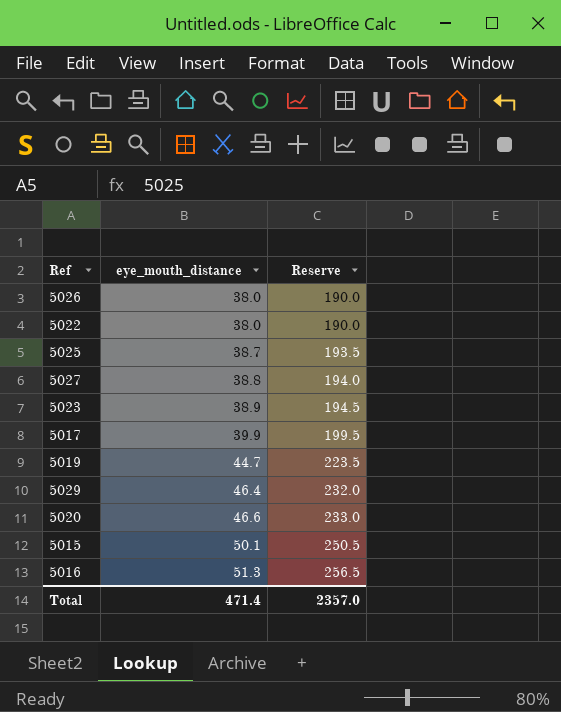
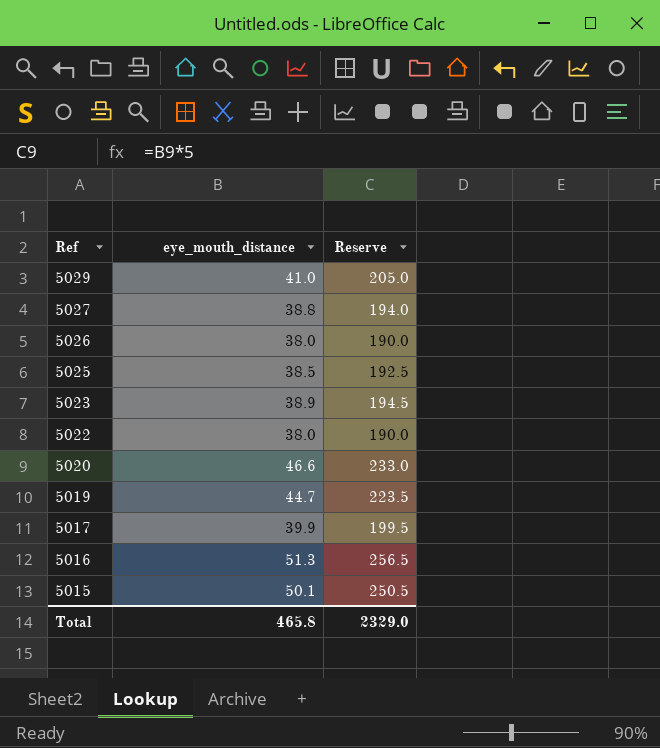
row order: eye_mouth_distance ascending -> Ref descending
5029 | eye_mouth_distance: 46.4 -> 41.0
5029 | Reserve: 232.0 -> 205.0
5025 | eye_mouth_distance: 38.7 -> 38.5
5025 | Reserve: 193.5 -> 192.5
Total | eye_mouth_distance: 471.4 -> 465.8
Total | Reserve: 2357.0 -> 2329.0

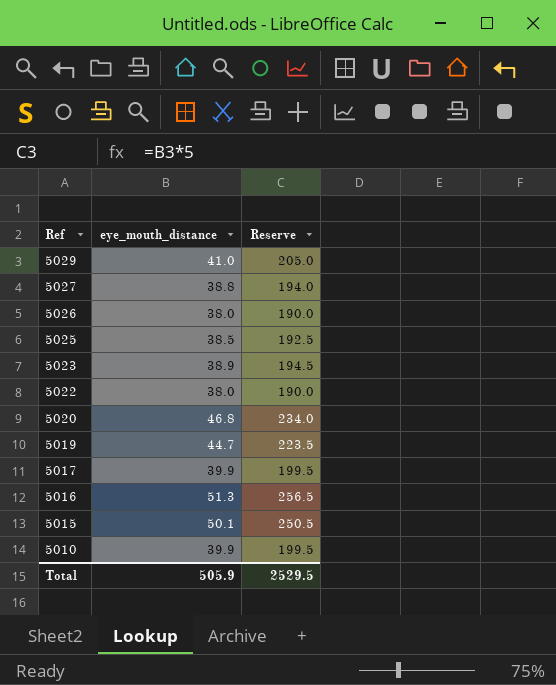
5020 | eye_mouth_distance: 46.6 -> 46.8
5020 | Reserve: 233.0 -> 234.0
row 5010: none -> 39.9 | 199.5
Total | eye_mouth_distance: 465.8 -> 505.9
Total | Reserve: 2329.0 -> 2529.5

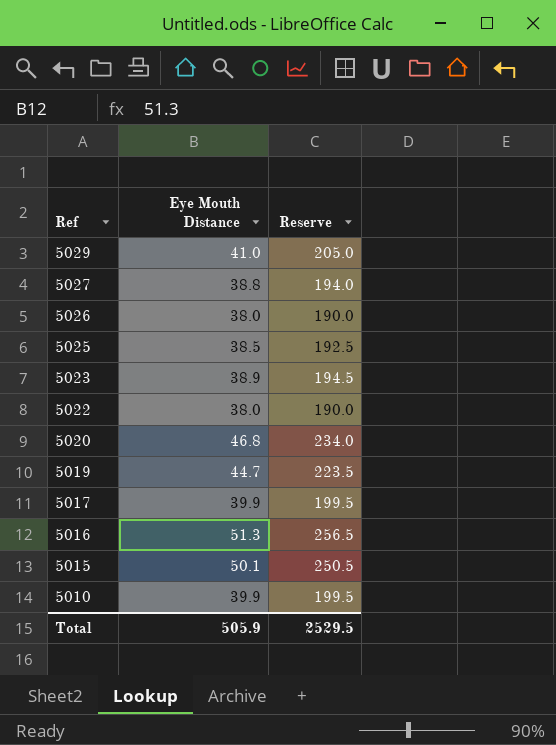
column name: eye_mouth_distance -> Eye Mouth Distance

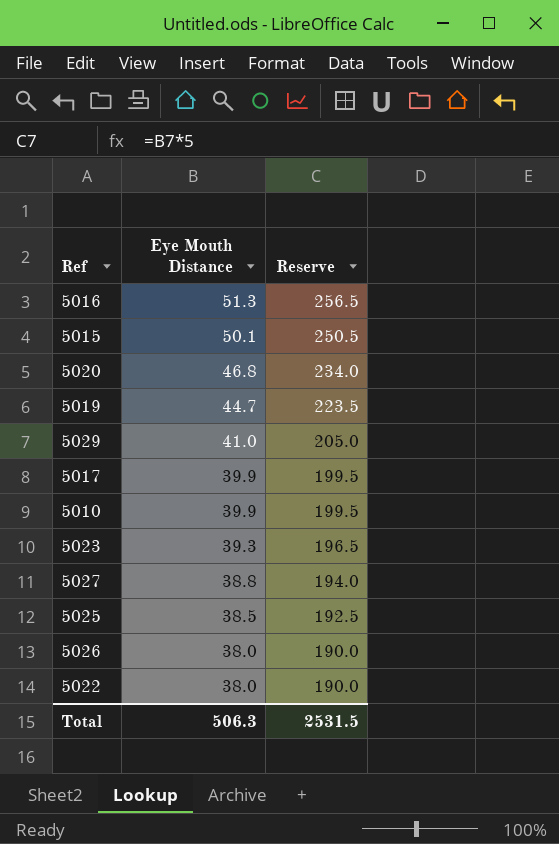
row order: Ref descending -> Eye Mouth Distance descending
5023 | Eye Mouth Distance: 38.9 -> 39.3
5023 | Reserve: 194.5 -> 196.5
Total | Eye Mouth Distance: 505.9 -> 506.3
Total | Reserve: 2529.5 -> 2531.5

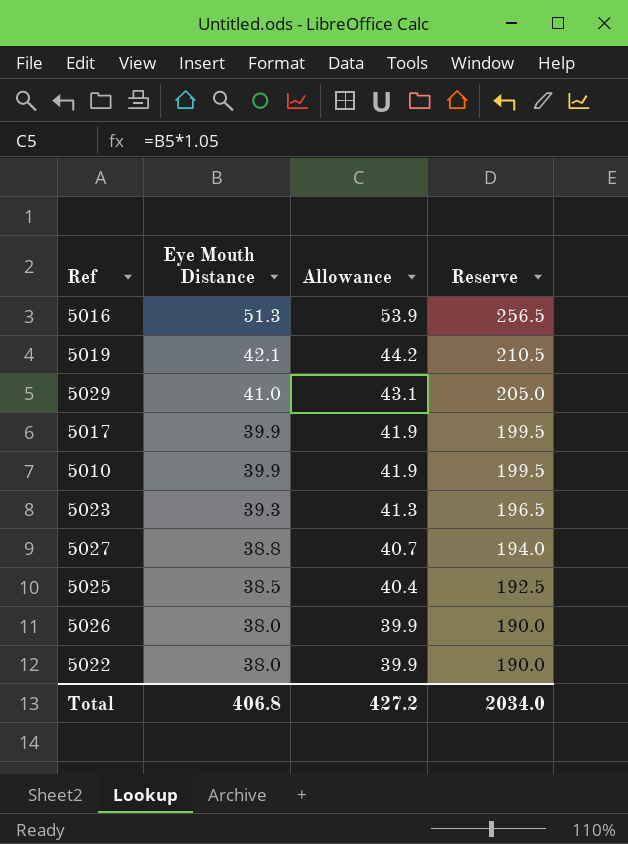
column Allowance | formula: none -> [Eye Mouth Distance] * 1.05
row 5015: 50.1 | 250.5 -> none
row 5020: 46.8 | 234.0 -> none
5019 | Eye Mouth Distance: 44.7 -> 42.1
5019 | Reserve: 223.5 -> 210.5
Total | Eye Mouth Distance: 506.3 -> 406.8
Total | Reserve: 2531.5 -> 2034.0

